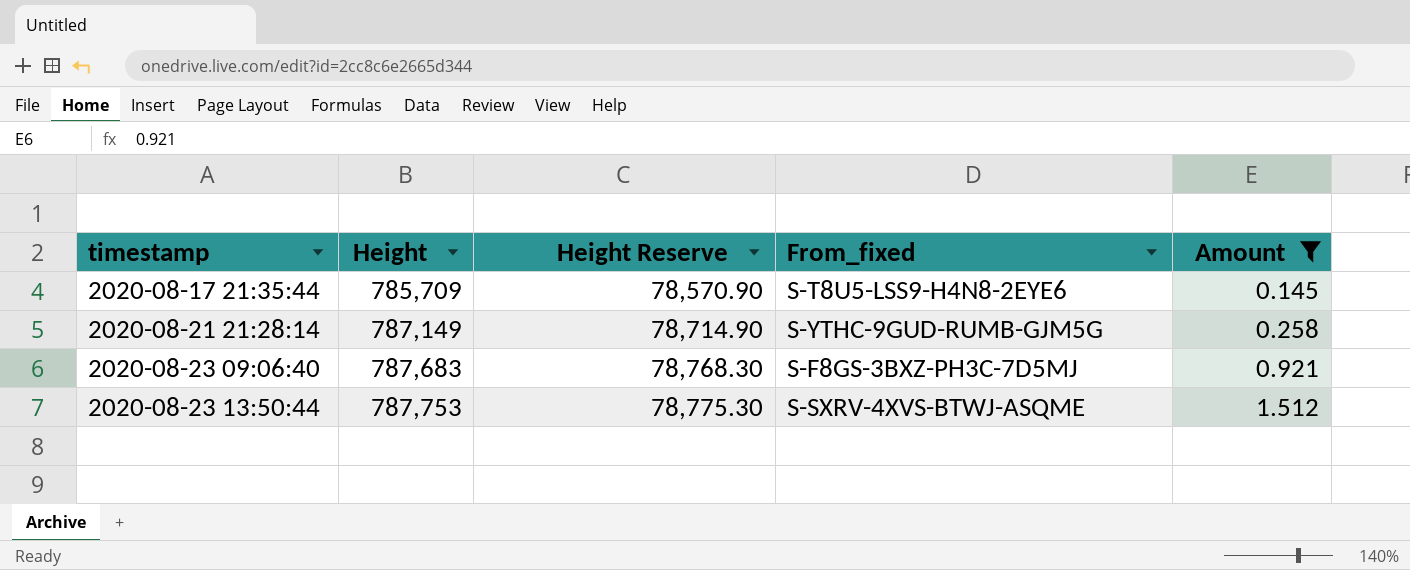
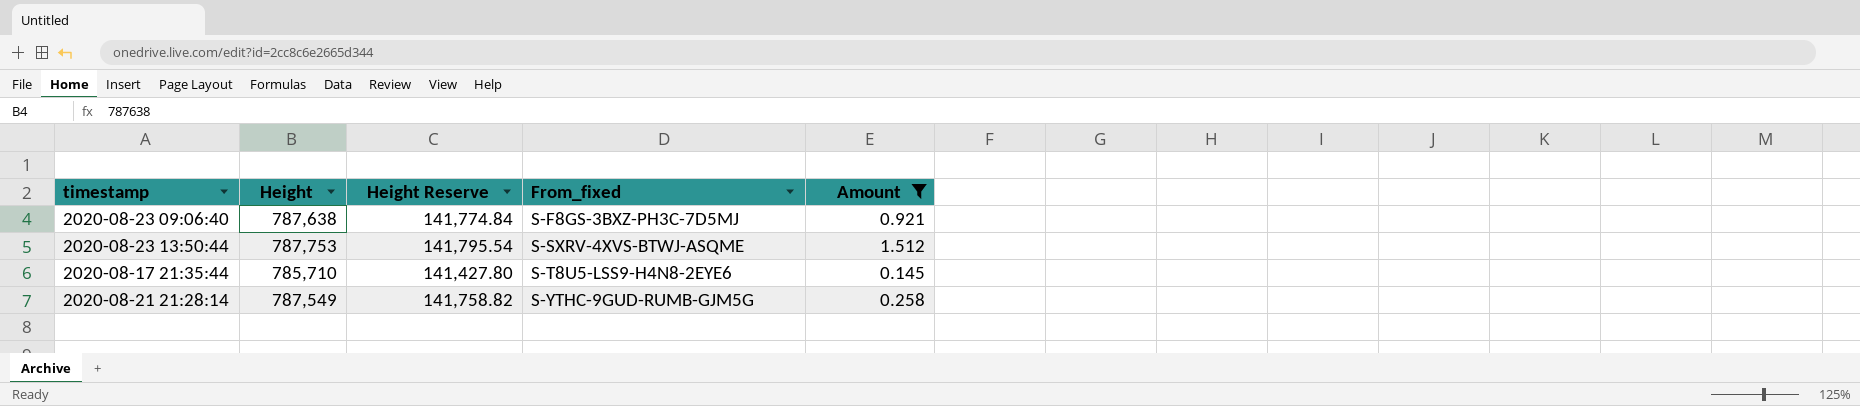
row order: timestamp ascending -> From_fixed ascending
column Height Reserve | formula: [Height] * 0.1 -> [Height] * 0.18
2020-08-23 09:06:40 | Height: 787,683 -> 787,638
2020-08-17 21:35:44 | Height: 785,709 -> 785,710
2020-08-21 21:28:14 | Height: 787,149 -> 787,549

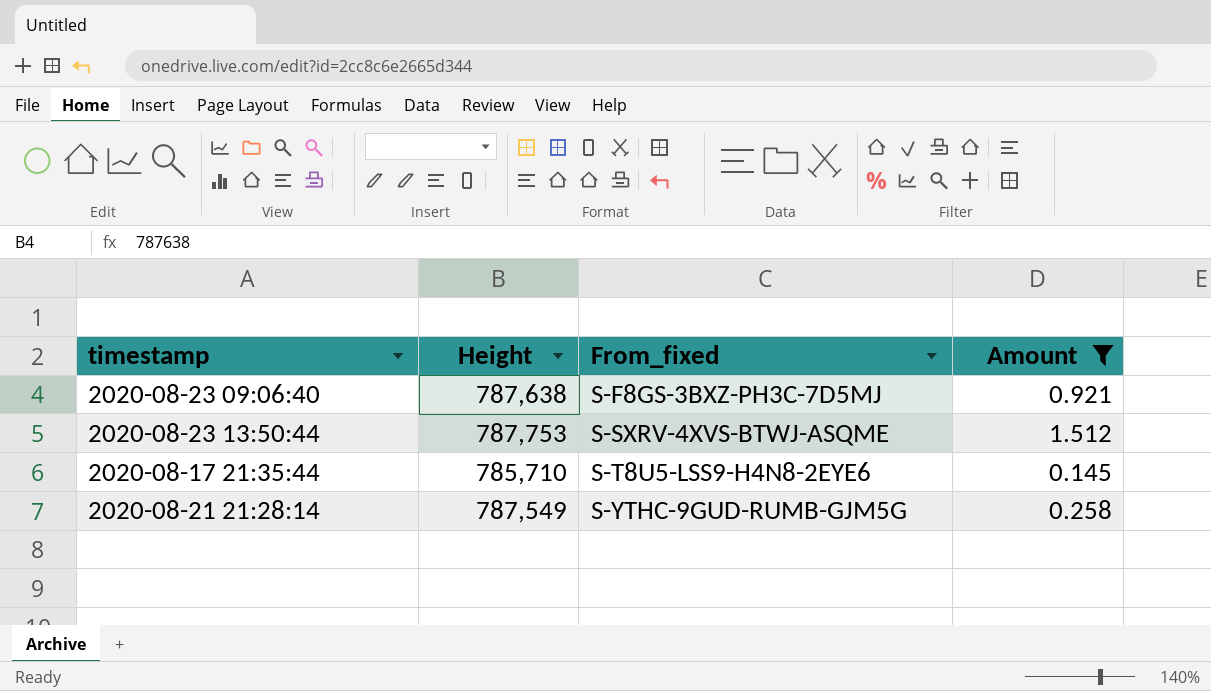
column Height Reserve | formula: [Height] * 0.18 -> none

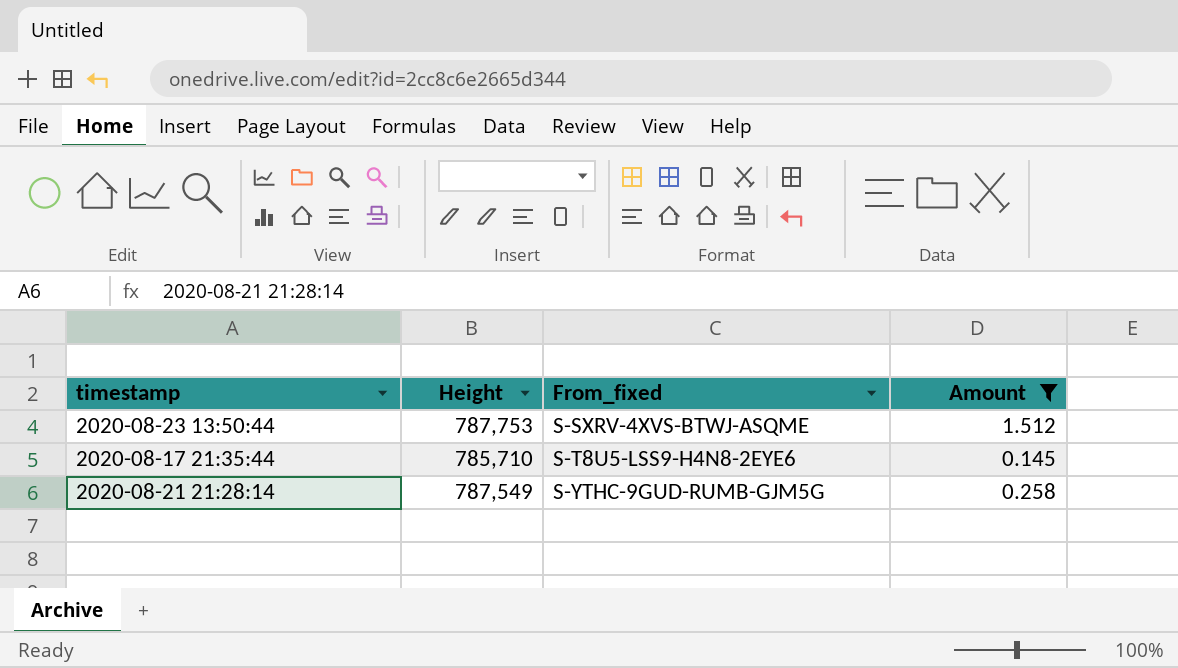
row 2020-08-23 09:06:40: 787,638 | S-F8GS-3BXZ-PH3C-7D5MJ | 0.921 -> none

